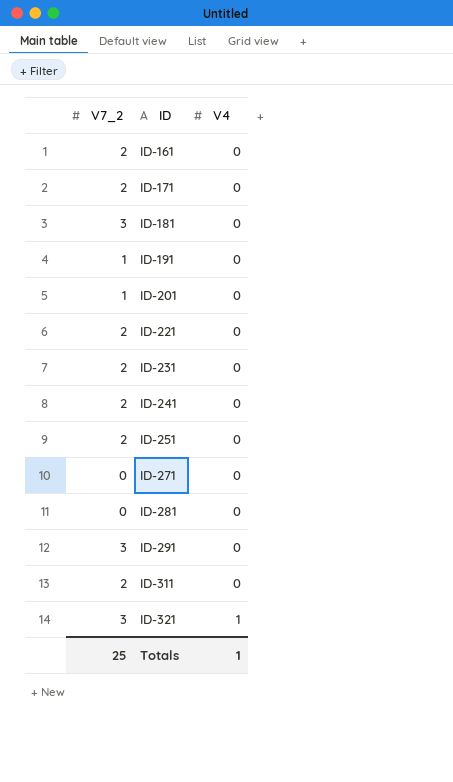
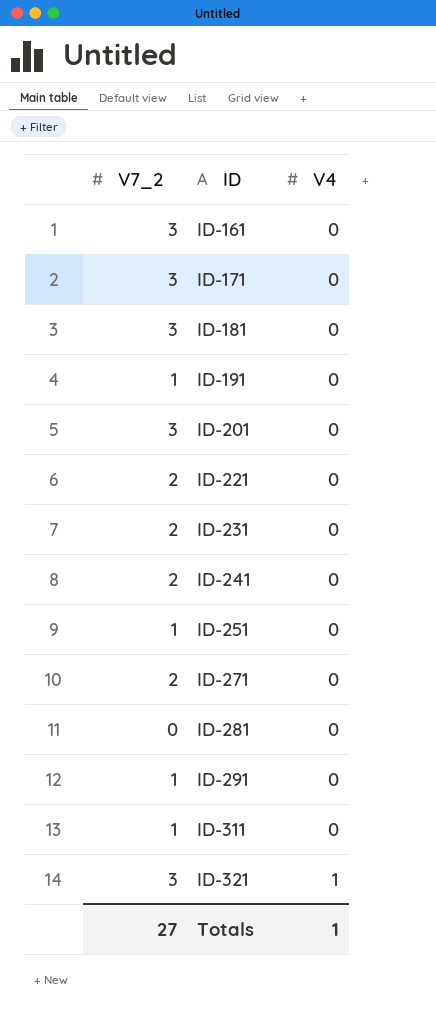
ID-161 | V7_2: 2 -> 3
ID-171 | V7_2: 2 -> 3
ID-201 | V7_2: 1 -> 3
ID-251 | V7_2: 2 -> 1
ID-271 | V7_2: 0 -> 2
ID-291 | V7_2: 3 -> 1
ID-311 | V7_2: 2 -> 1
Totals | V7_2: 25 -> 27

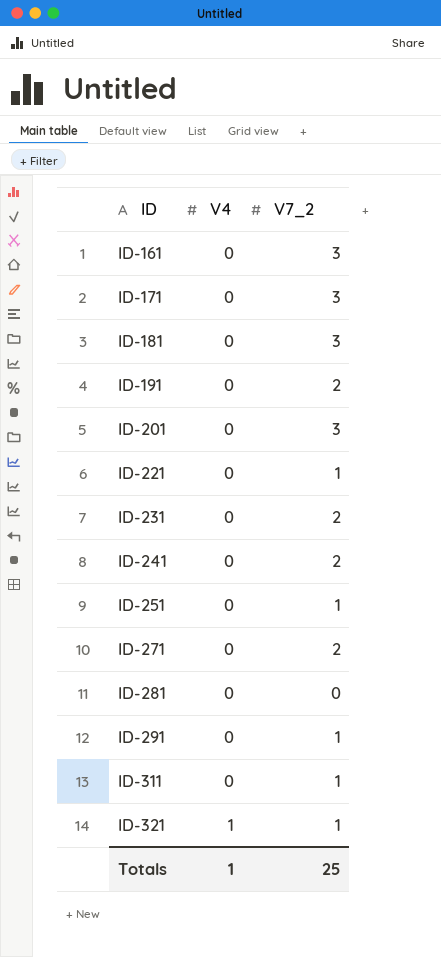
column V7_2 | position: 1 -> 3
ID-191 | V7_2: 1 -> 2
ID-221 | V7_2: 2 -> 1
ID-321 | V7_2: 3 -> 1
Totals | V7_2: 27 -> 25

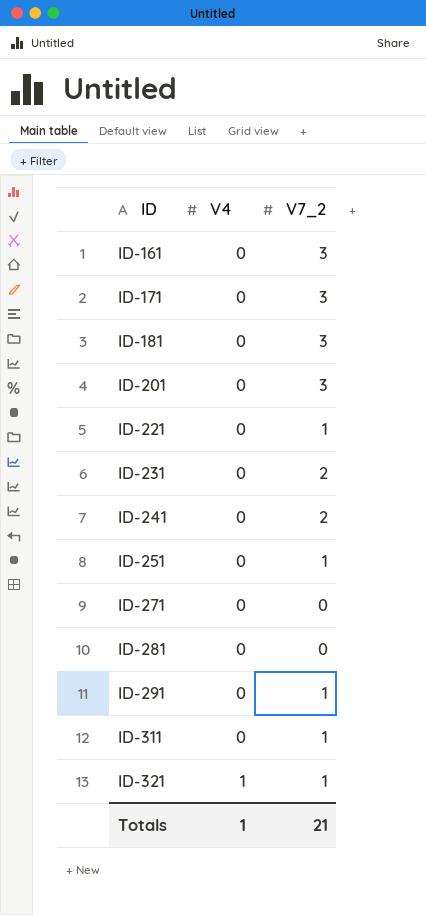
row ID-191: 0 | 2 -> none
ID-271 | V7_2: 2 -> 0
Totals | V7_2: 25 -> 21

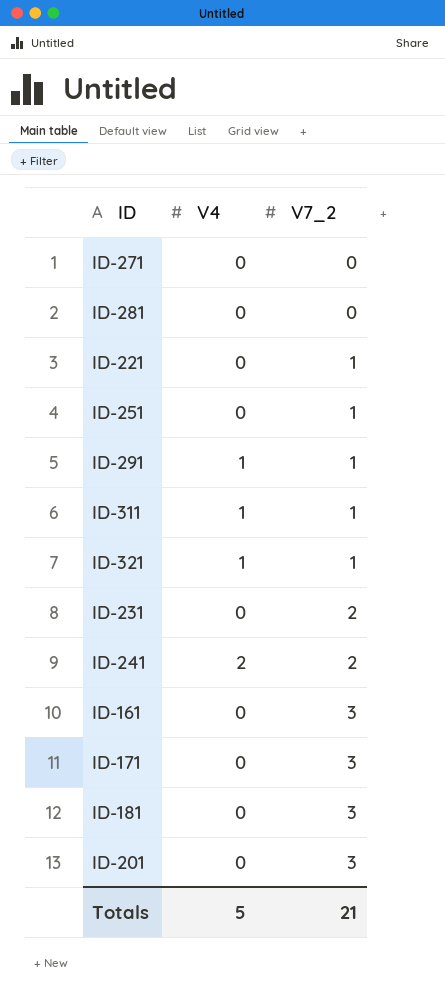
row order: ID ascending -> V7_2 ascending
ID-291 | V4: 0 -> 1
ID-311 | V4: 0 -> 1
ID-241 | V4: 0 -> 2
Totals | V4: 1 -> 5

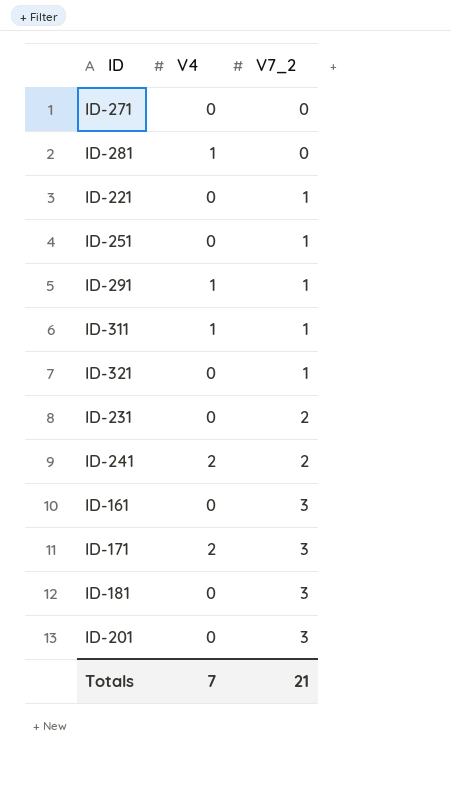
ID-281 | V4: 0 -> 1
ID-321 | V4: 1 -> 0
ID-171 | V4: 0 -> 2
Totals | V4: 5 -> 7

